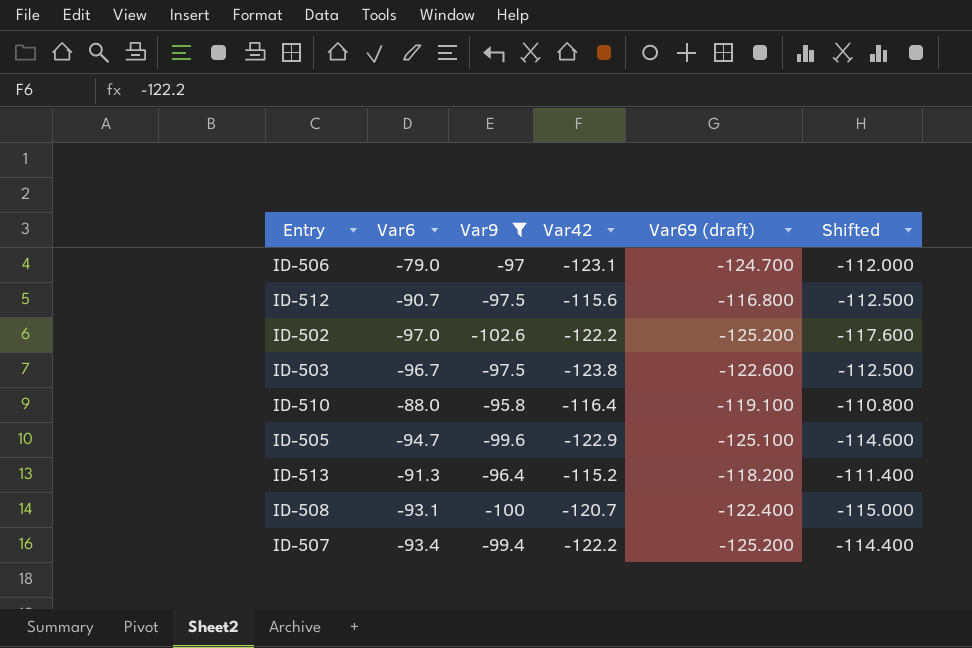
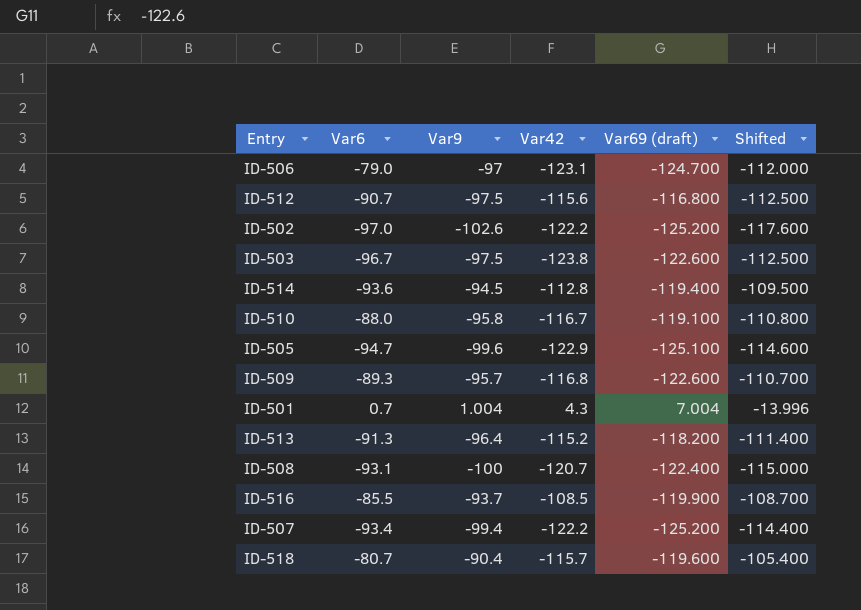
filter: Var9 <= -95.8 -> none
ID-510 | Var42: -116.4 -> -116.7

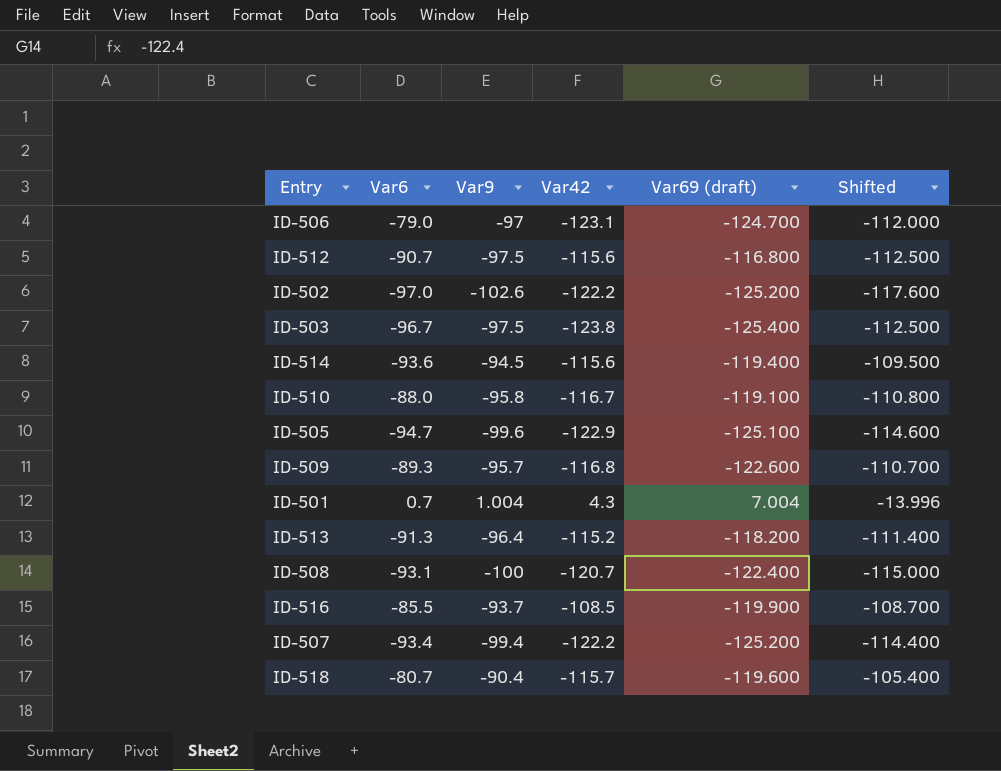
ID-503 | Var69 (draft): -122.600 -> -125.400
ID-514 | Var42: -112.8 -> -115.6

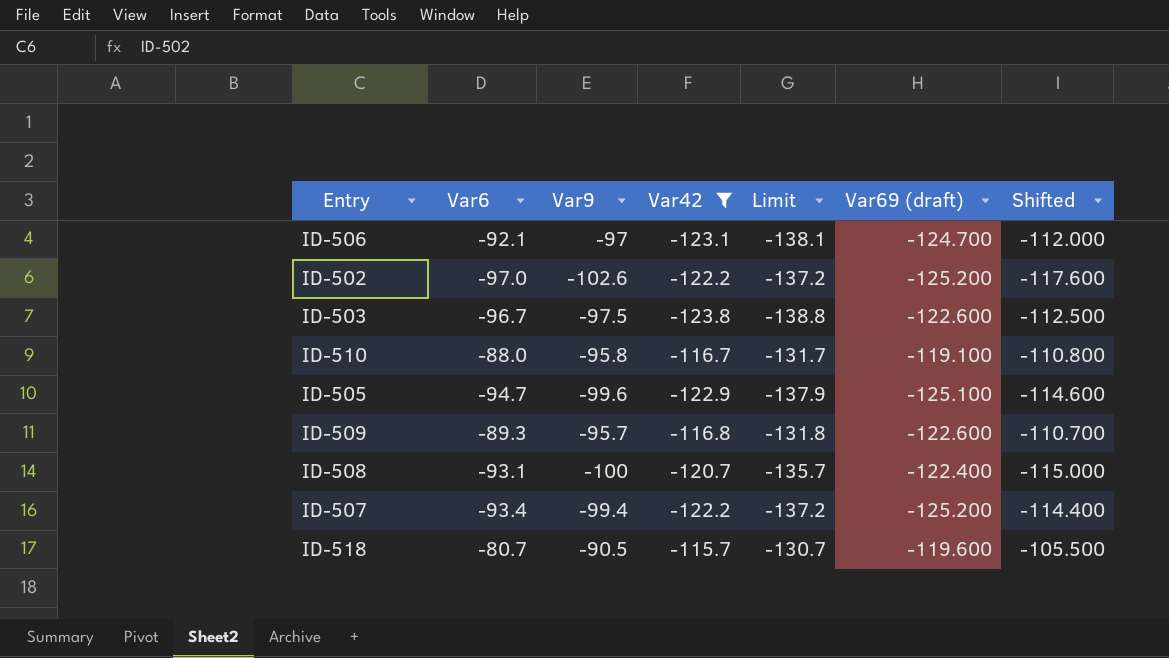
filter: none -> Var42 <= -115.7
column Limit | formula: none -> [Var42] - 15
ID-506 | Var6: -79.0 -> -92.1
ID-503 | Var69 (draft): -125.400 -> -122.600
ID-518 | Var9: -90.4 -> -90.5
ID-518 | Shifted: -105.400 -> -105.500

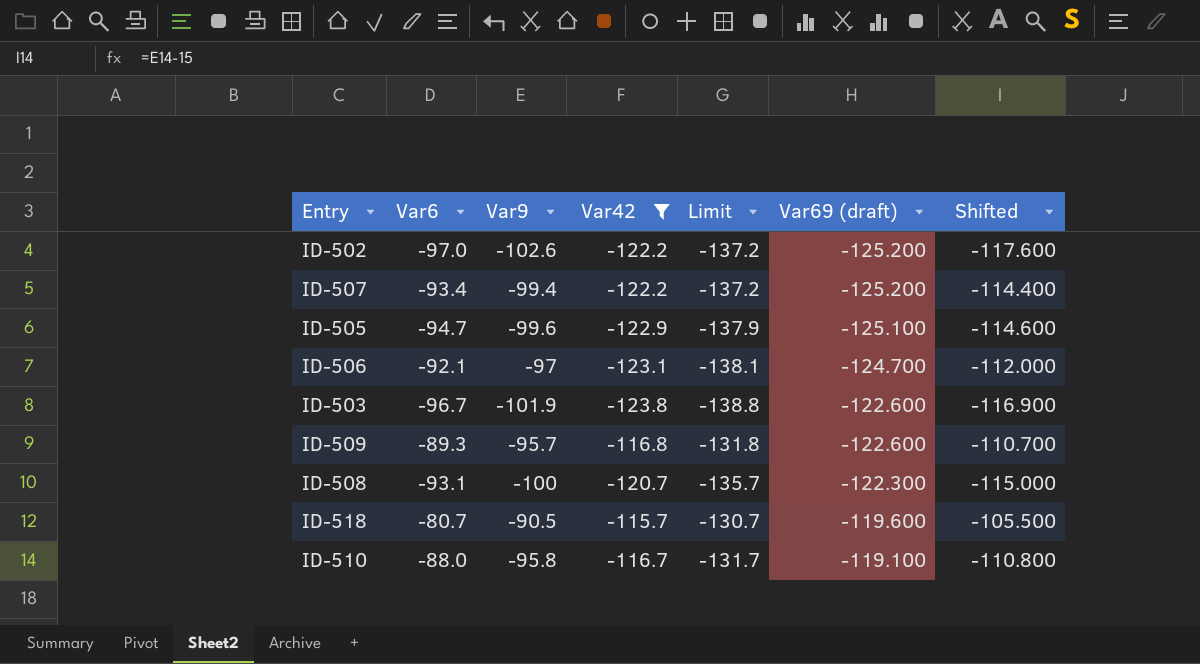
row order: none -> Var69 (draft) ascending
ID-503 | Var9: -97.5 -> -101.9
ID-503 | Shifted: -112.500 -> -116.900
ID-508 | Var69 (draft): -122.400 -> -122.300

